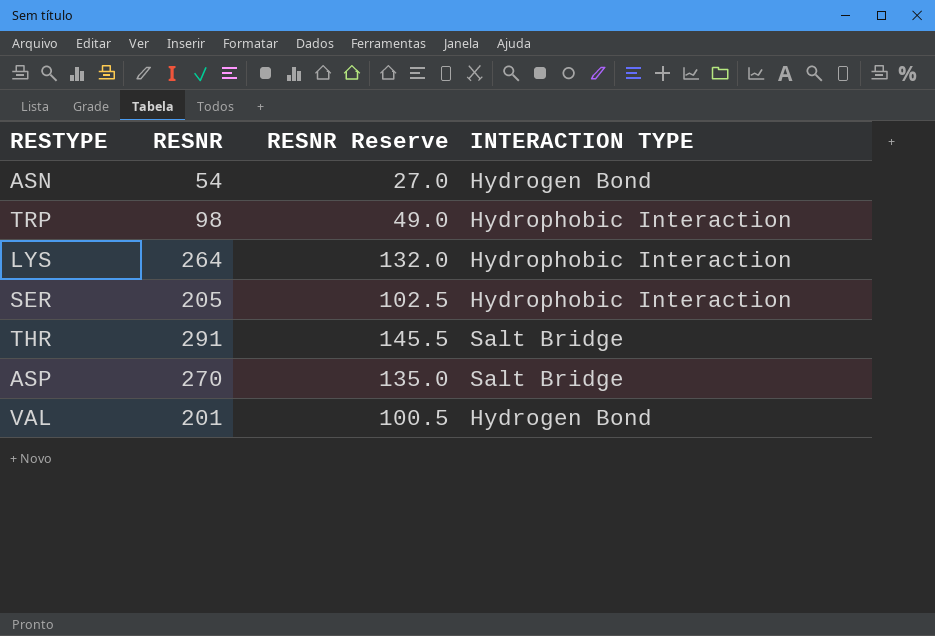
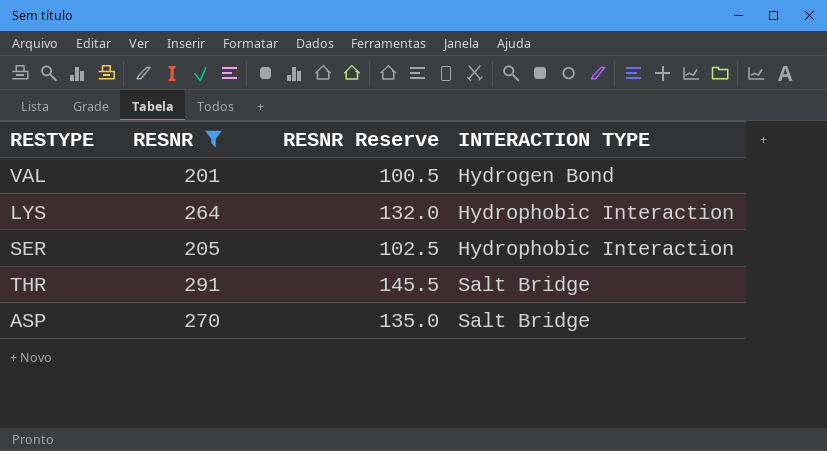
filter: none -> RESNR >= 201
row order: none -> INTERACTION TYPE ascending

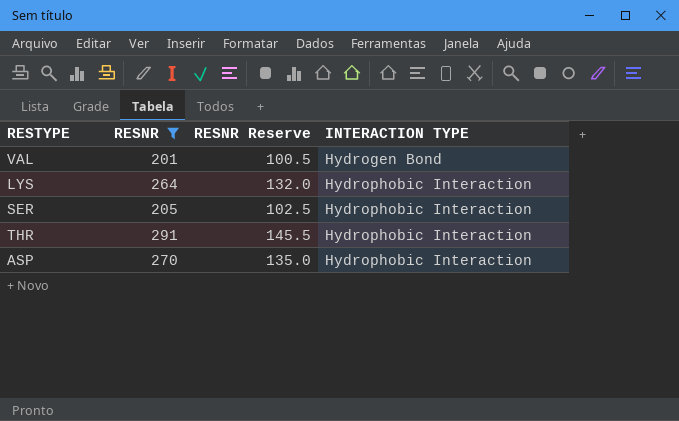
THR | INTERACTION TYPE: Salt Bridge -> Hydrophobic Interaction
ASP | INTERACTION TYPE: Salt Bridge -> Hydrophobic Interaction

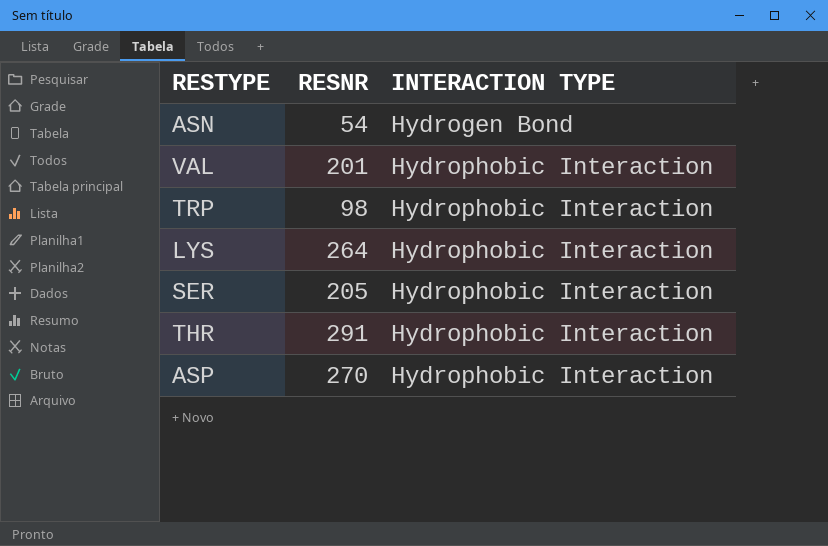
filter: RESNR >= 201 -> none
column RESNR Reserve | formula: [RESNR] * 0.5 -> none
VAL | INTERACTION TYPE: Hydrogen Bond -> Hydrophobic Interaction

